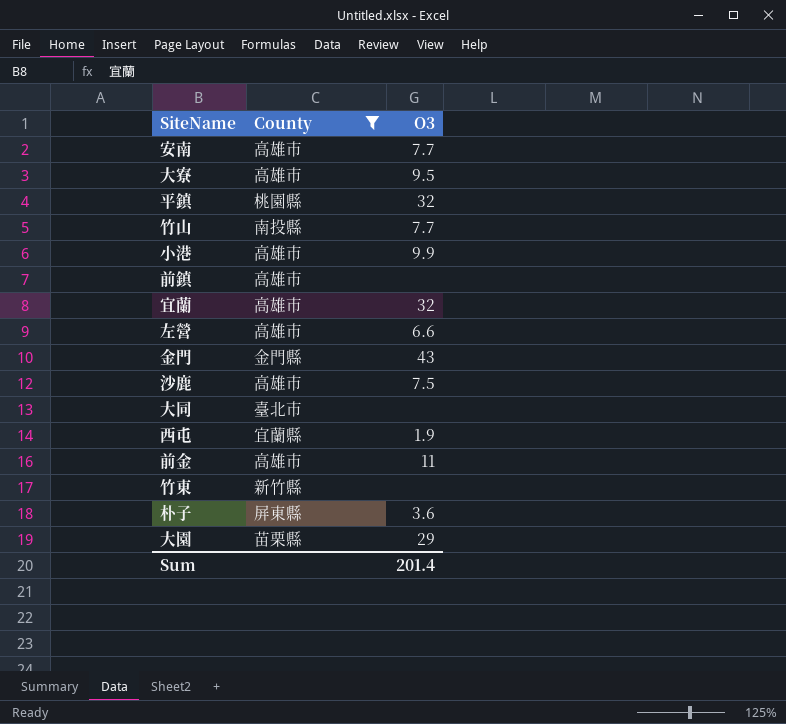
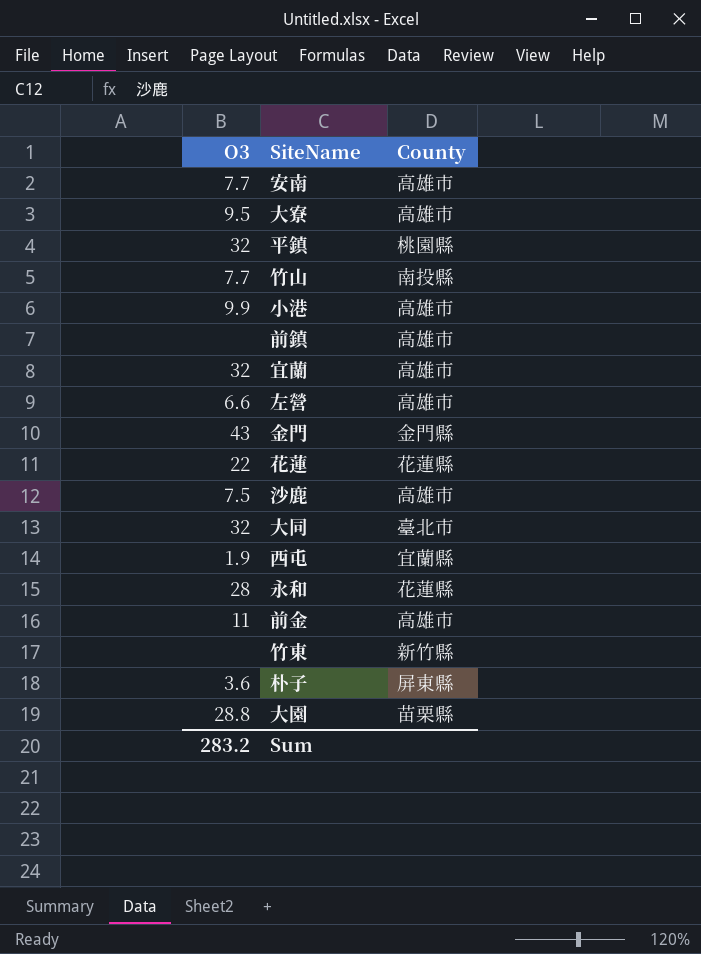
filter: County != 花蓮縣 -> none
column O3 | position: 3 -> 1
大同 | O3: none -> 32
大園 | O3: 29 -> 28.8
Sum | O3: 201.4 -> 283.2

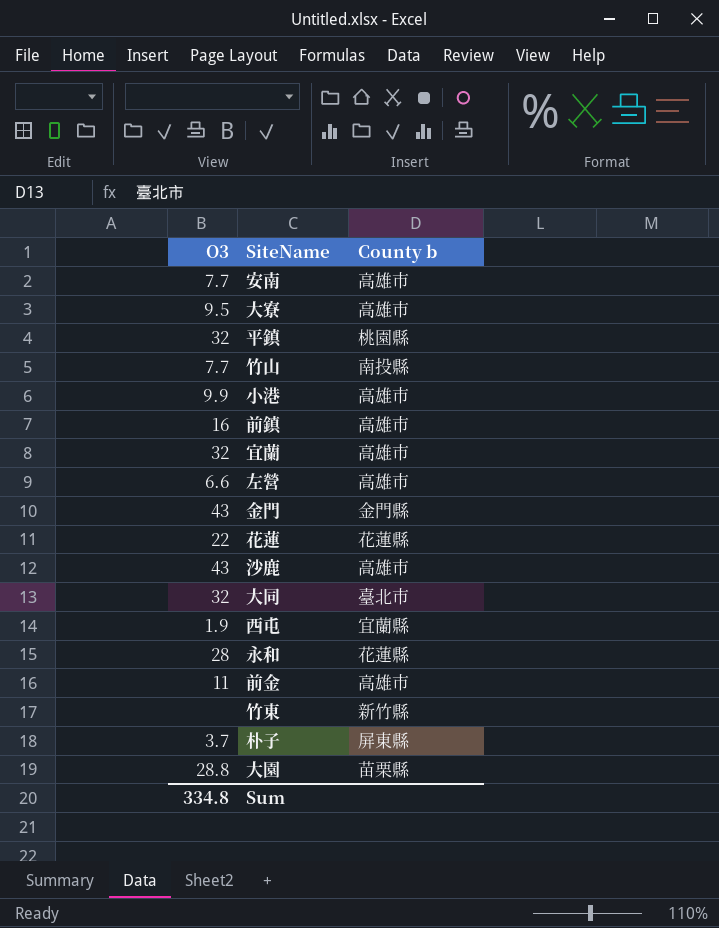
column name: County -> County b
前鎮 | O3: none -> 16
沙鹿 | O3: 7.5 -> 43
朴子 | O3: 3.6 -> 3.7
Sum | O3: 283.2 -> 334.8

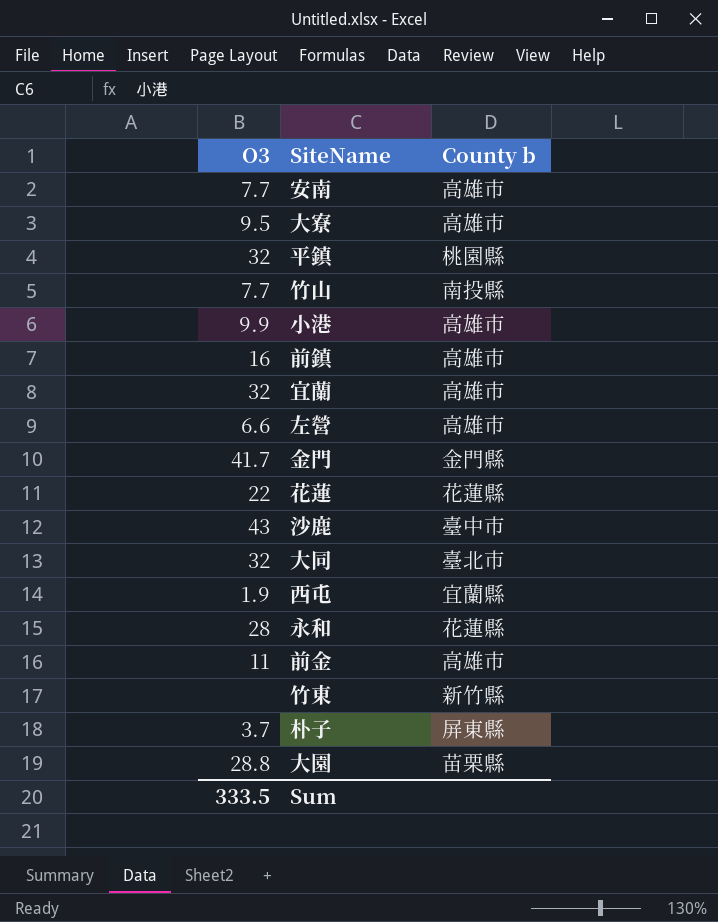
金門 | O3: 43 -> 41.7
沙鹿 | County b: 高雄市 -> 臺中市
Sum | O3: 334.8 -> 333.5

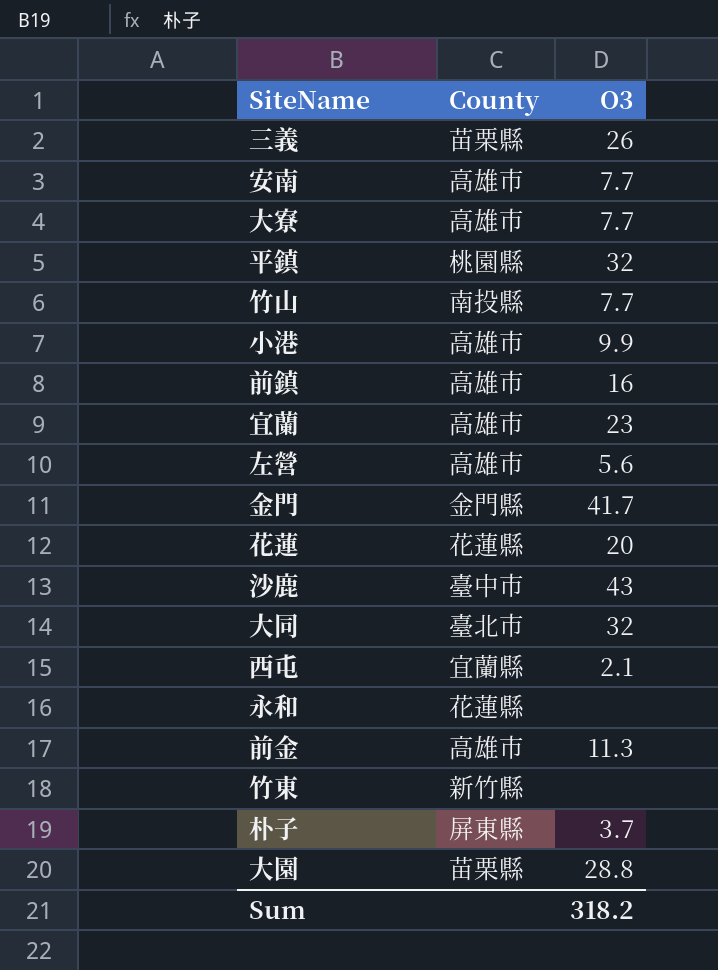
column name: County b -> County
column O3 | position: 1 -> 3
row 三義: none -> 苗栗縣 | 26
大寮 | O3: 9.5 -> 7.7
宜蘭 | O3: 32 -> 23
左營 | O3: 6.6 -> 5.6
花蓮 | O3: 22 -> 20
西屯 | O3: 1.9 -> 2.1
永和 | O3: 28 -> none
前金 | O3: 11 -> 11.3
Sum | O3: 333.5 -> 318.2

